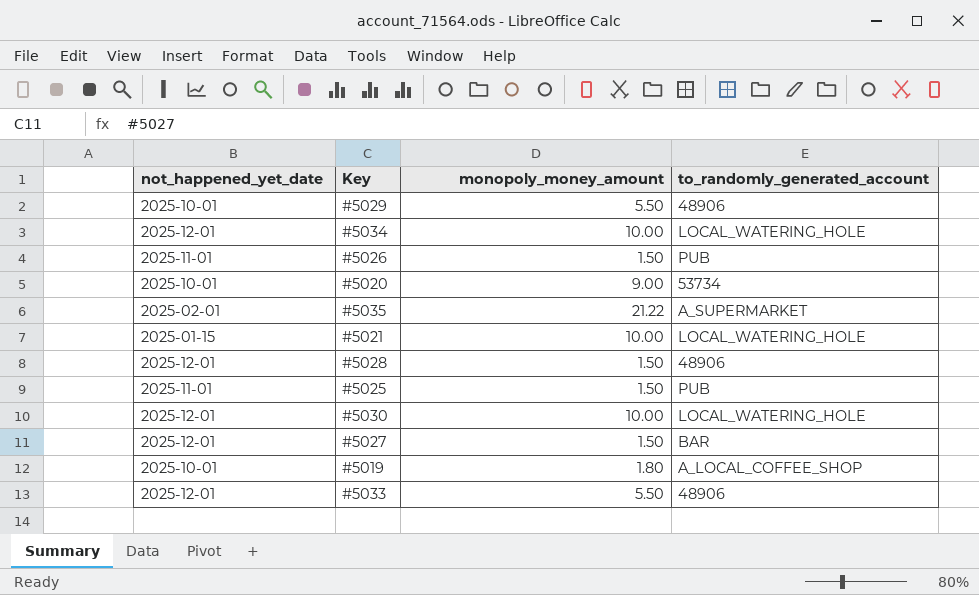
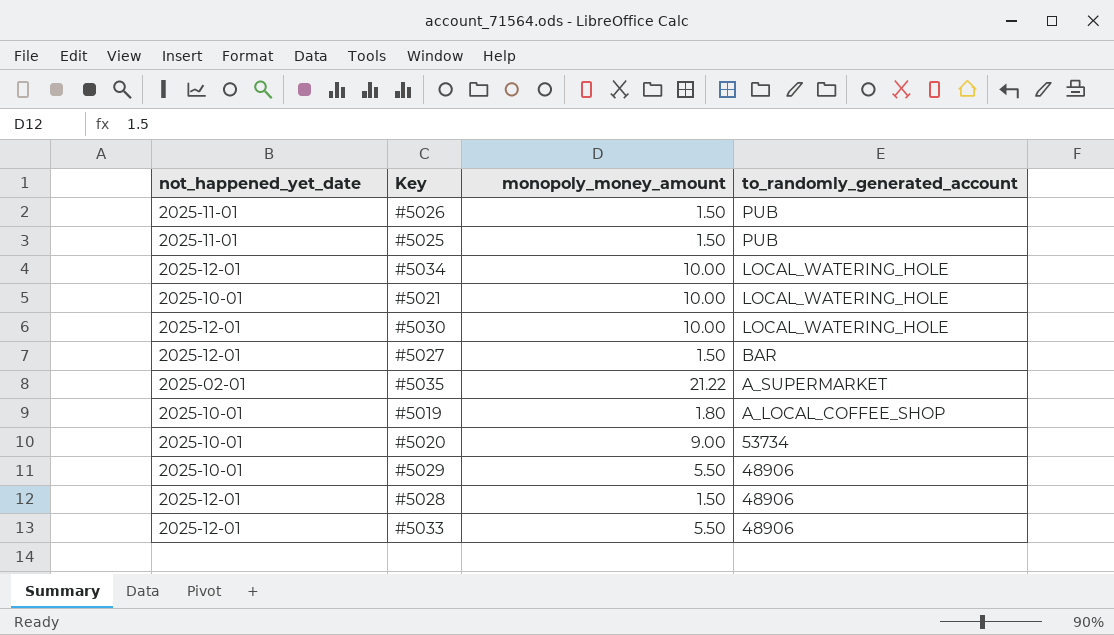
row order: none -> to_randomly_generated_account descending
#5021 | not_happened_yet_date: 2025-01-15 -> 2025-10-01

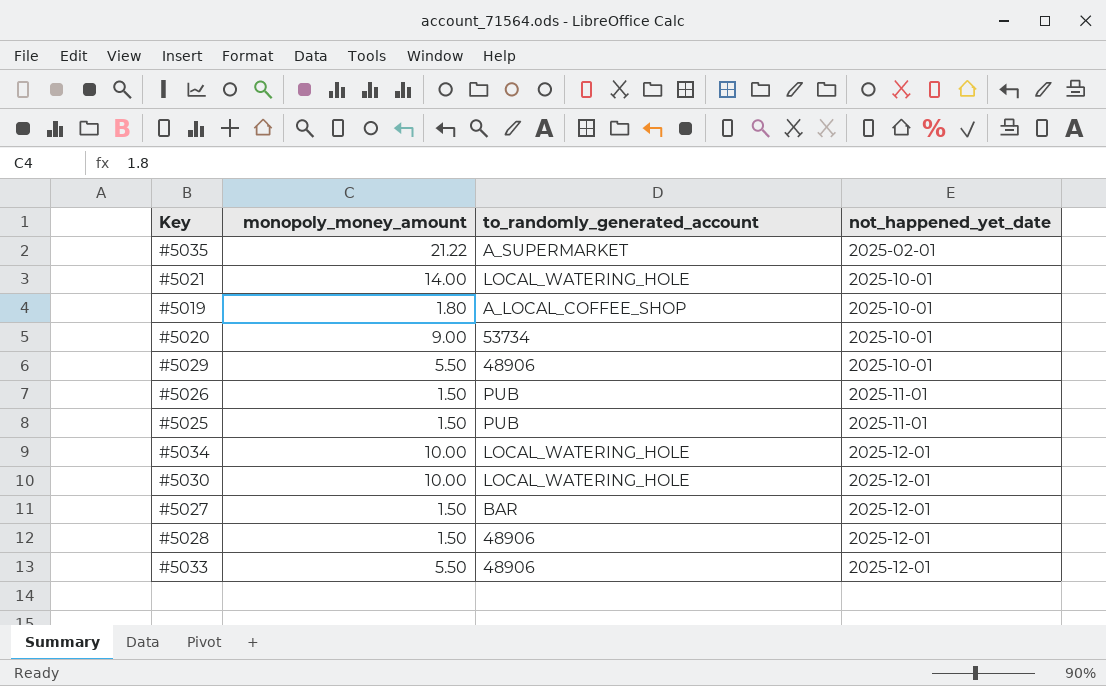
row order: to_randomly_generated_account descending -> not_happened_yet_date ascending
column not_happened_yet_date | position: 1 -> 4
#5021 | monopoly_money_amount: 10.00 -> 14.00

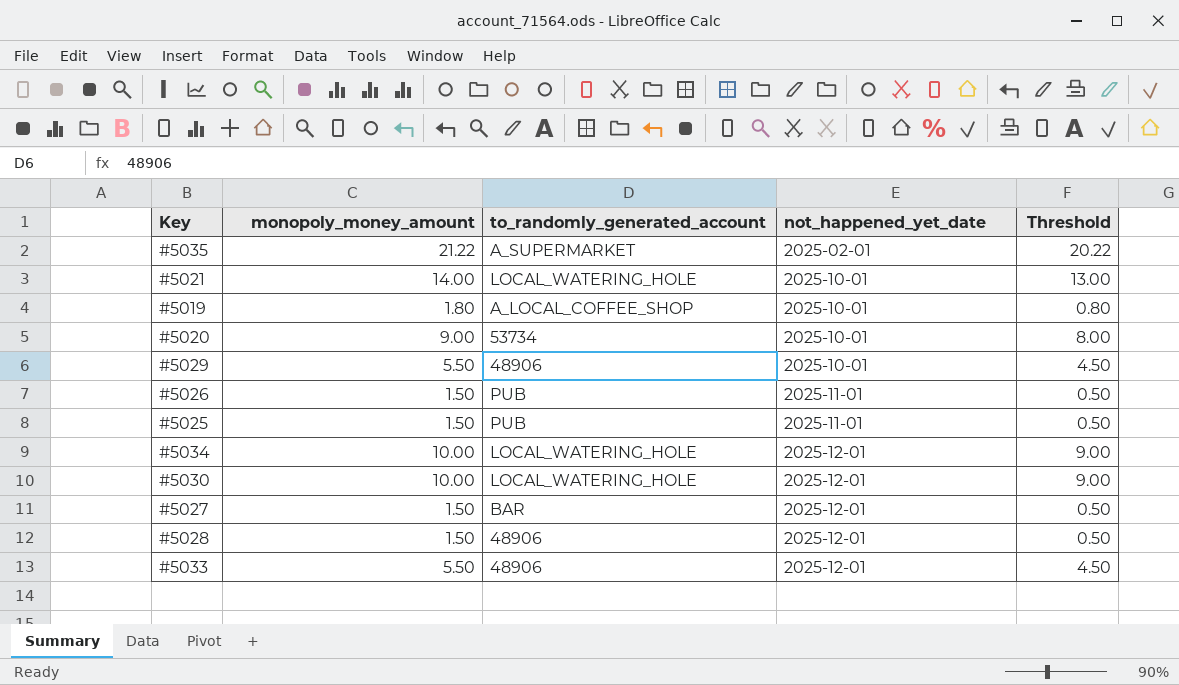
column Threshold | formula: none -> [monopoly_money_amount] - 1

